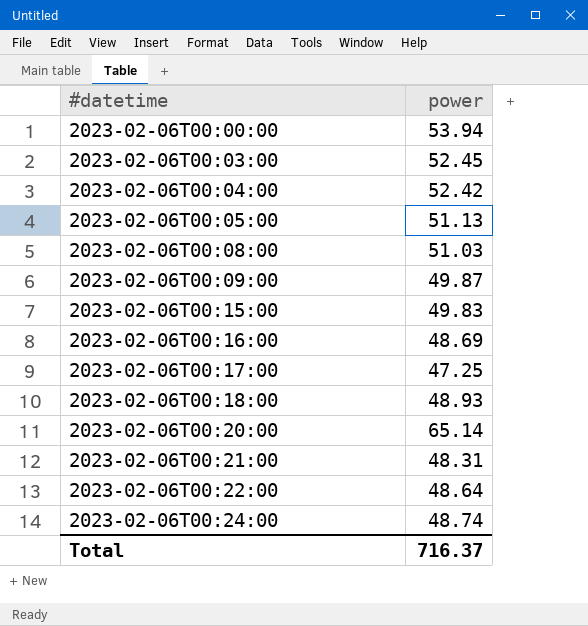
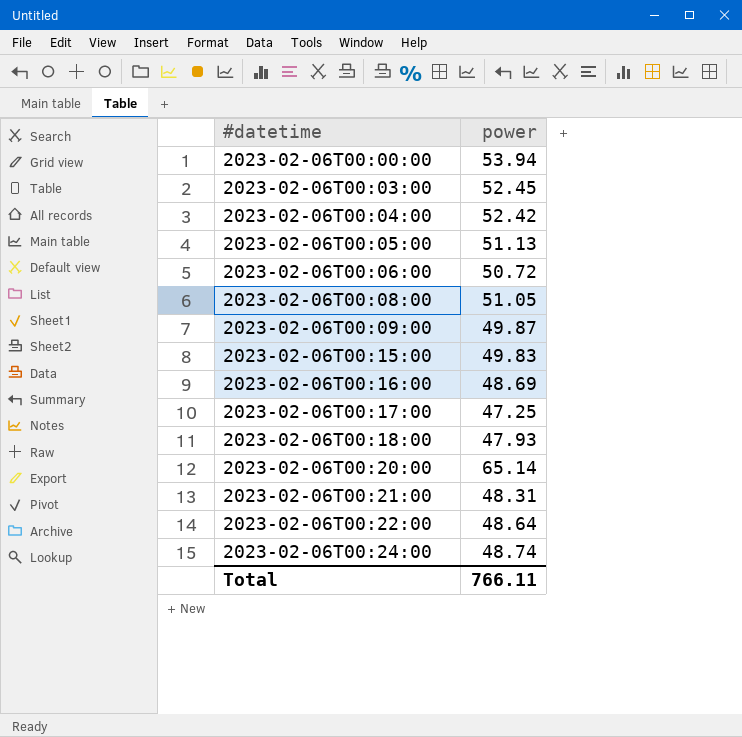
row 2023-02-06T00:06:00: none -> 50.72
2023-02-06T00:08:00 | power: 51.03 -> 51.05
2023-02-06T00:18:00 | power: 48.93 -> 47.93
Total | power: 716.37 -> 766.11

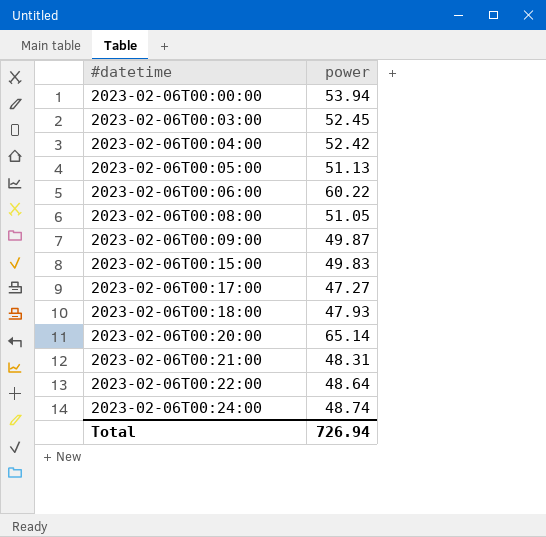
row 2023-02-06T00:16:00: 48.69 -> none
2023-02-06T00:06:00 | power: 50.72 -> 60.22
2023-02-06T00:17:00 | power: 47.25 -> 47.27
Total | power: 766.11 -> 726.94

